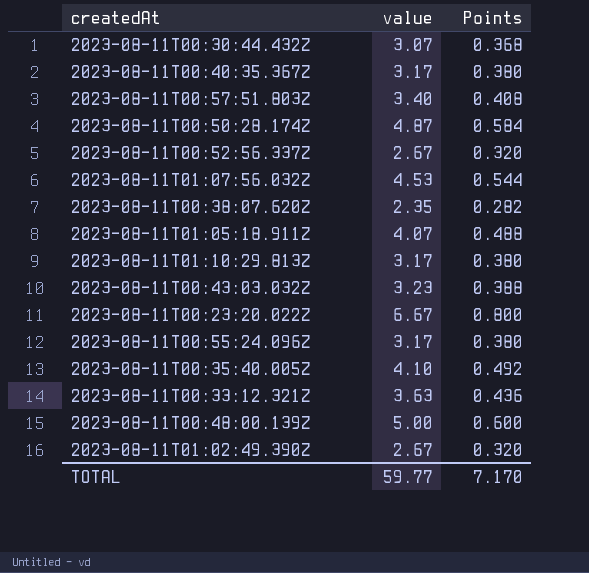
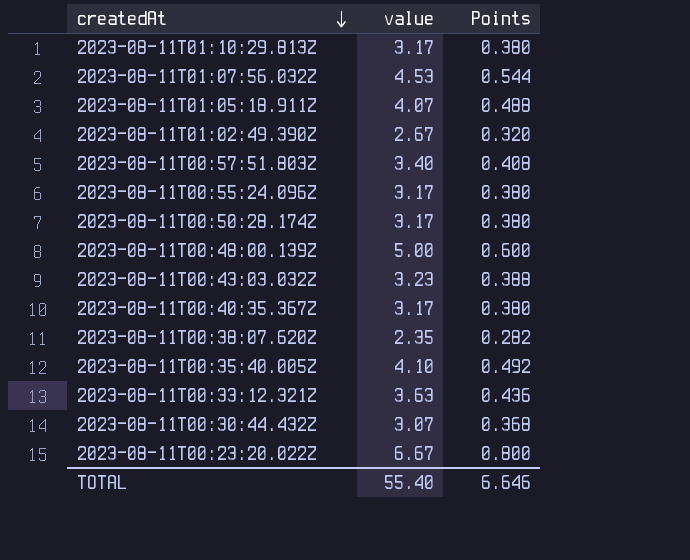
row order: none -> createdAt descending
row 2023-08-11T00:52:56.337Z: 2.67 | 0.320 -> none
2023-08-11T00:50:28.174Z | value: 4.87 -> 3.17
2023-08-11T00:50:28.174Z | Points: 0.584 -> 0.380
TOTAL | value: 59.77 -> 55.40
TOTAL | Points: 7.170 -> 6.646

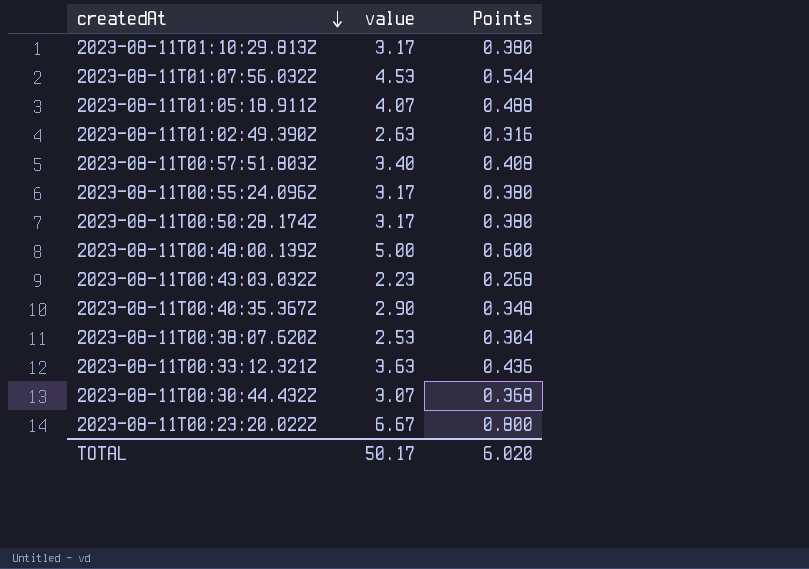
row 2023-08-11T00:35:40.005Z: 4.10 | 0.492 -> none
2023-08-11T01:02:49.390Z | value: 2.67 -> 2.63
2023-08-11T01:02:49.390Z | Points: 0.320 -> 0.316
2023-08-11T00:43:03.032Z | value: 3.23 -> 2.23
2023-08-11T00:43:03.032Z | Points: 0.388 -> 0.268
2023-08-11T00:40:35.367Z | value: 3.17 -> 2.90
2023-08-11T00:40:35.367Z | Points: 0.380 -> 0.348
2023-08-11T00:38:07.620Z | value: 2.35 -> 2.53
2023-08-11T00:38:07.620Z | Points: 0.282 -> 0.304
TOTAL | value: 55.40 -> 50.17
TOTAL | Points: 6.646 -> 6.020

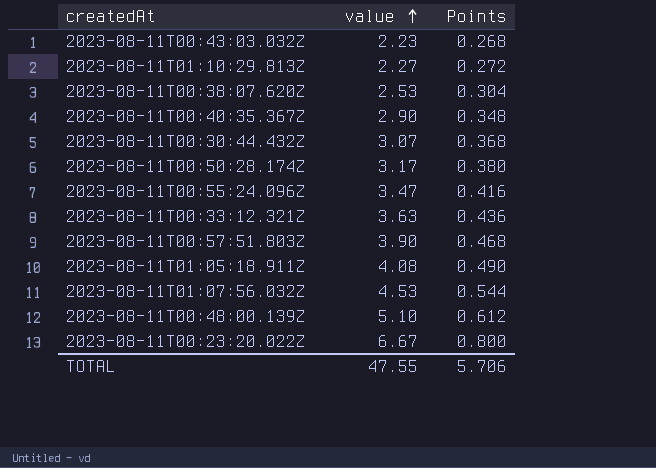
row order: createdAt descending -> value ascending
row 2023-08-11T01:02:49.390Z: 2.63 | 0.316 -> none
2023-08-11T01:10:29.813Z | value: 3.17 -> 2.27
2023-08-11T01:10:29.813Z | Points: 0.380 -> 0.272
2023-08-11T00:55:24.096Z | value: 3.17 -> 3.47
2023-08-11T00:55:24.096Z | Points: 0.380 -> 0.416
2023-08-11T00:57:51.803Z | value: 3.40 -> 3.90
2023-08-11T00:57:51.803Z | Points: 0.408 -> 0.468
2023-08-11T01:05:18.911Z | value: 4.07 -> 4.08
2023-08-11T01:05:18.911Z | Points: 0.488 -> 0.490
2023-08-11T00:48:00.139Z | value: 5.00 -> 5.10
2023-08-11T00:48:00.139Z | Points: 0.600 -> 0.612
TOTAL | value: 50.17 -> 47.55
TOTAL | Points: 6.020 -> 5.706

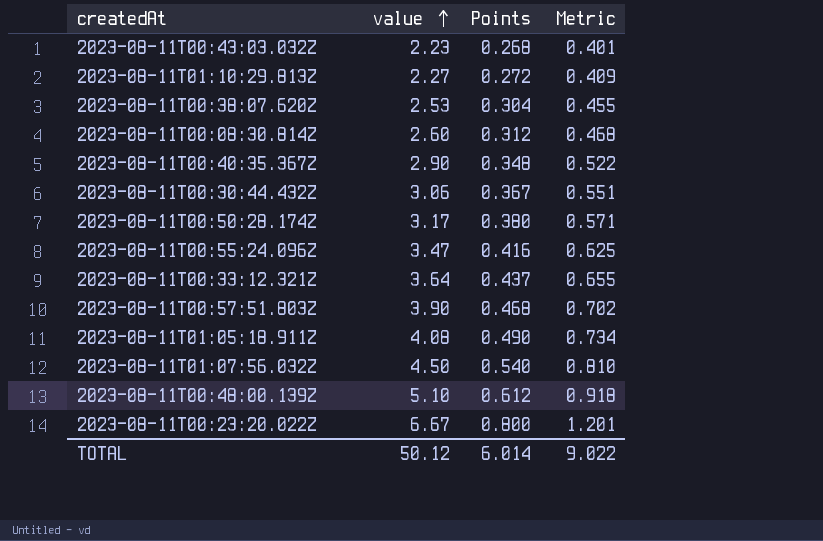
column Metric | formula: none -> [value] * 0.18
row 2023-08-11T00:08:30.814Z: none -> 2.60 | 0.312 | 0.468
2023-08-11T00:30:44.432Z | value: 3.07 -> 3.06
2023-08-11T00:30:44.432Z | Points: 0.368 -> 0.367
2023-08-11T00:33:12.321Z | value: 3.63 -> 3.64
2023-08-11T00:33:12.321Z | Points: 0.436 -> 0.437
2023-08-11T01:07:56.032Z | value: 4.53 -> 4.50
2023-08-11T01:07:56.032Z | Points: 0.544 -> 0.540
TOTAL | value: 47.55 -> 50.12
TOTAL | Points: 5.706 -> 6.014

